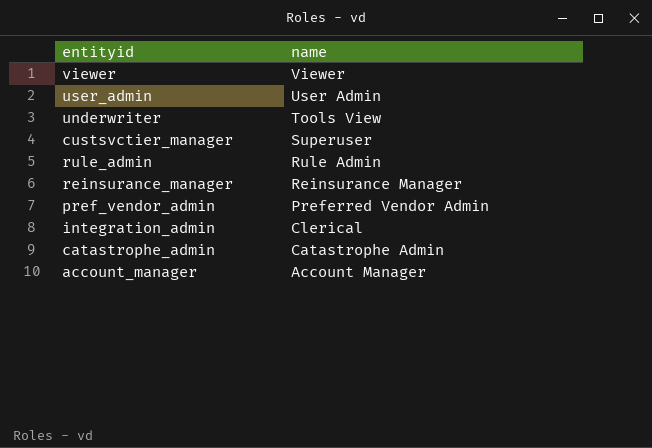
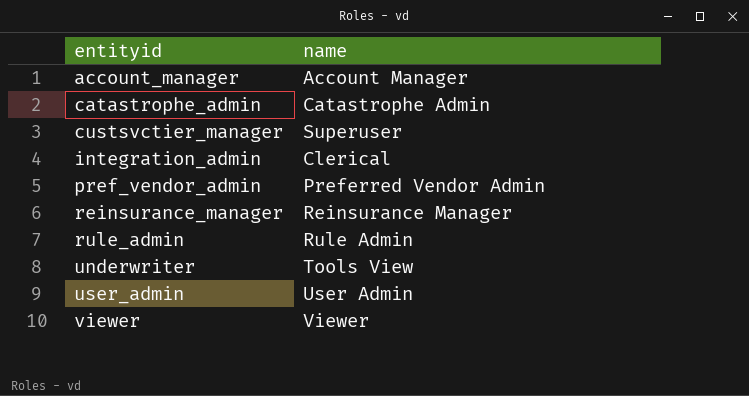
row order: name descending -> entityid ascending

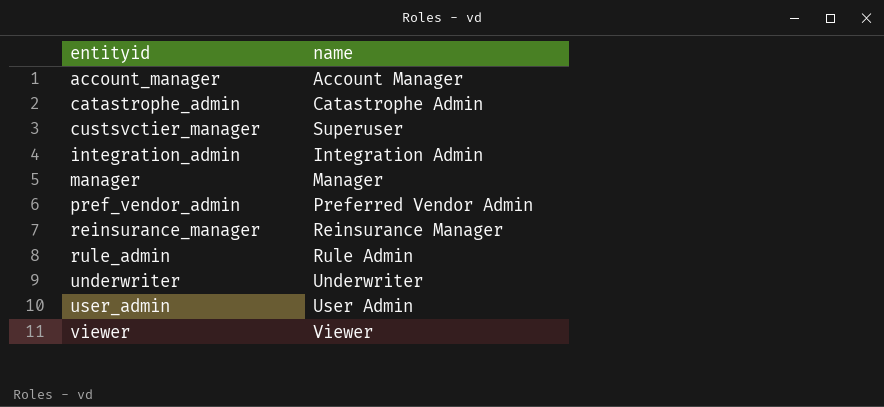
integration_admin | name: Clerical -> Integration Admin
row manager: none -> Manager
underwriter | name: Tools View -> Underwriter

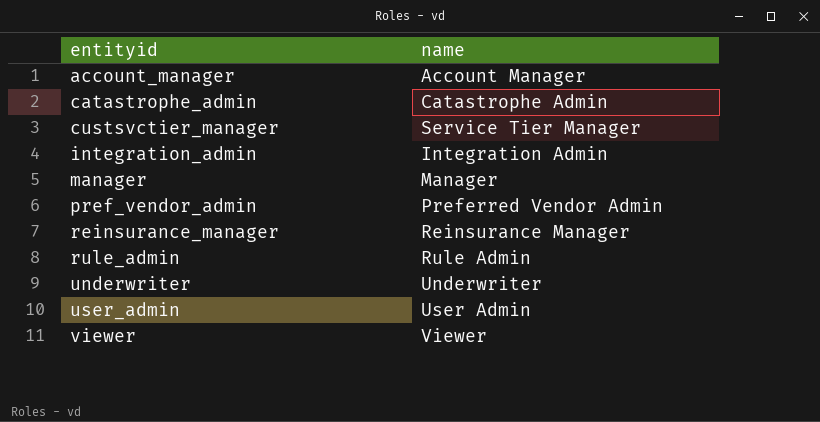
custsvctier_manager | name: Superuser -> Service Tier Manager

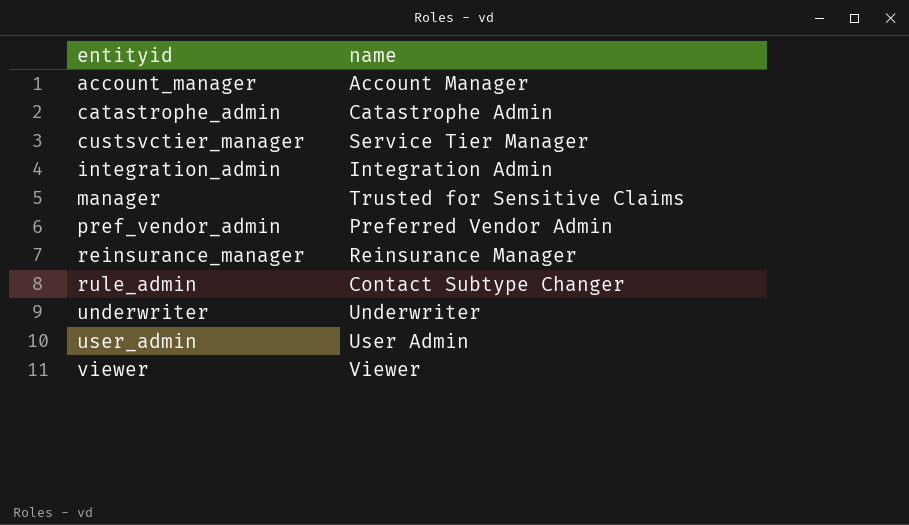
manager | name: Manager -> Trusted for Sensitive Claims
rule_admin | name: Rule Admin -> Contact Subtype Changer

